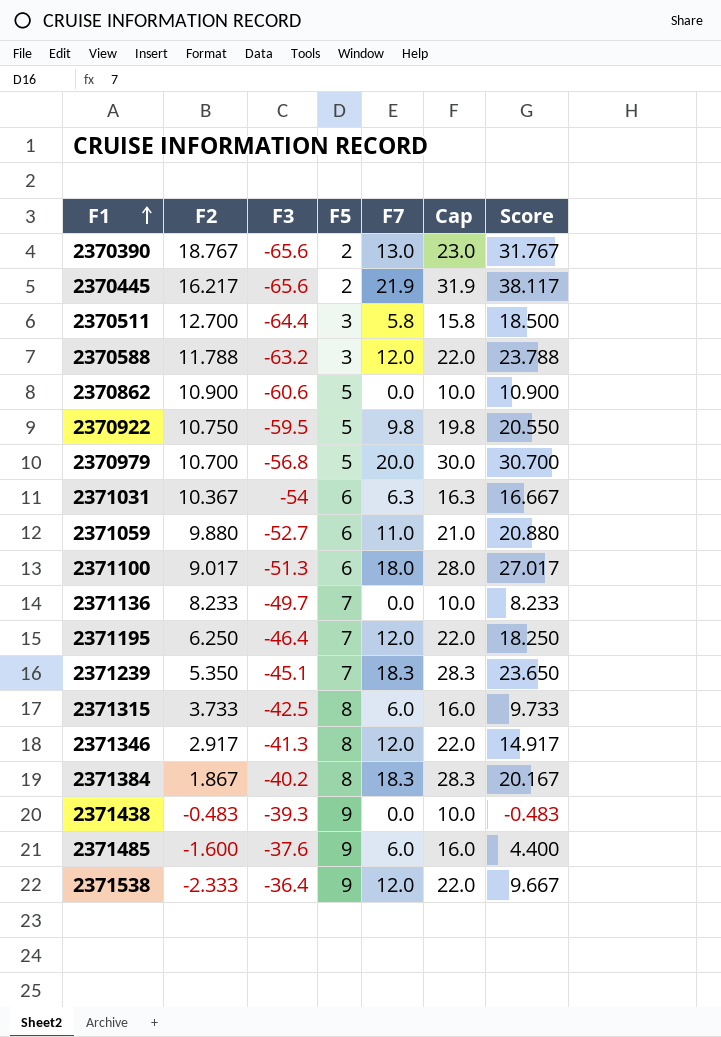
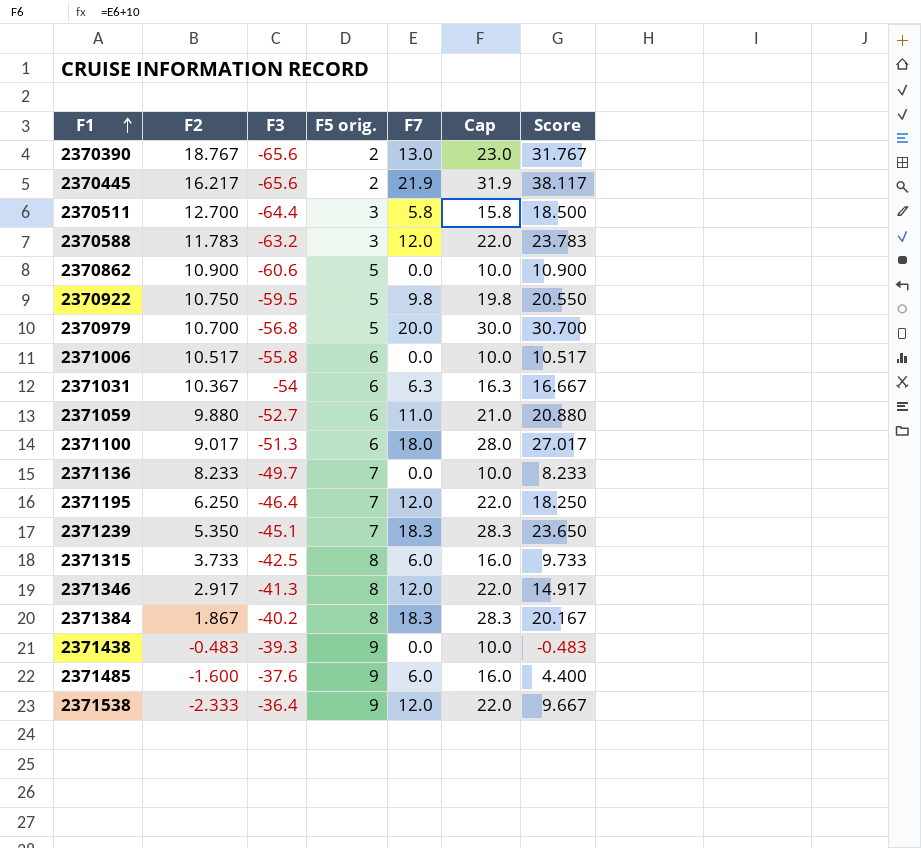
column name: F5 -> F5 orig.
2370588 | F2: 11.788 -> 11.783
2370588 | Score: 23.788 -> 23.783
row 2371006: none -> 10.517 | -55.8 | 6 | 0.0 | 10.0 | 10.517

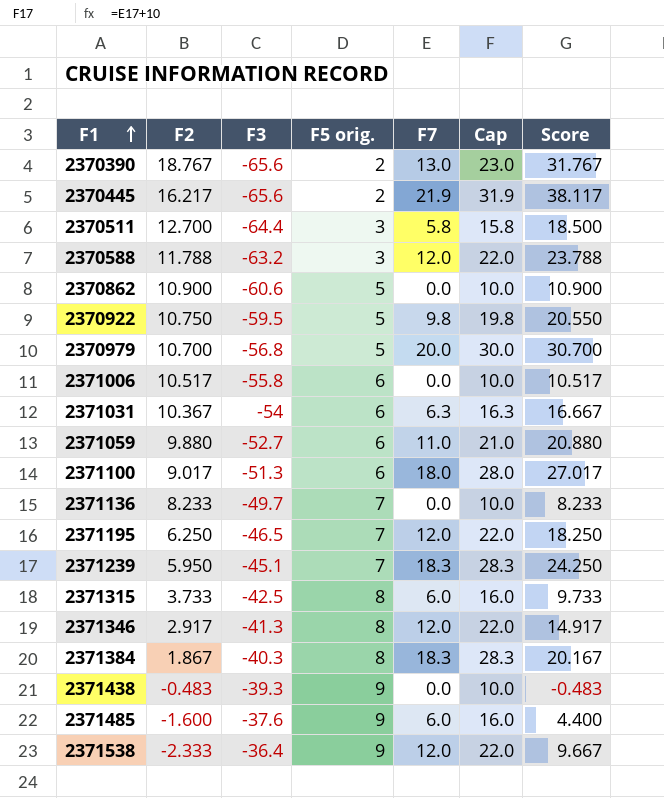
2370588 | F2: 11.783 -> 11.788
2370588 | Score: 23.783 -> 23.788
2371195 | F3: -46.4 -> -46.5
2371239 | F2: 5.350 -> 5.950
2371239 | Score: 23.650 -> 24.250
2371384 | F3: -40.2 -> -40.3

